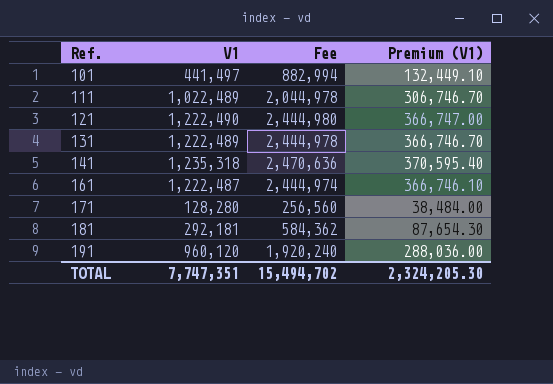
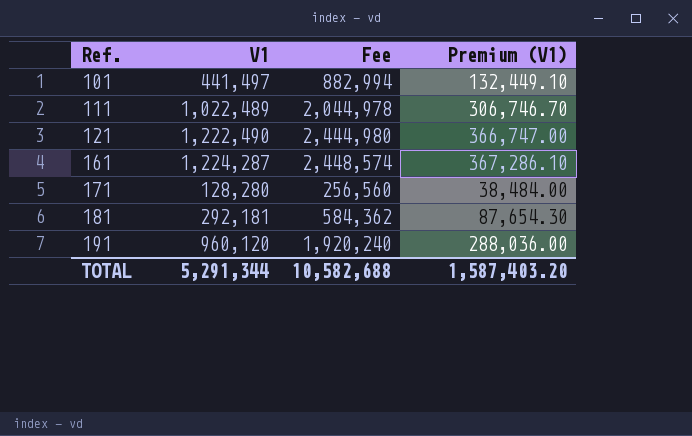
row 131: 1,222,489 | 2,444,978 | 366,746.70 -> none
row 141: 1,235,318 | 2,470,636 | 370,595.40 -> none
161 | V1: 1,222,487 -> 1,224,287
161 | Fee: 2,444,974 -> 2,448,574
161 | Premium (V1): 366,746.10 -> 367,286.10
TOTAL | V1: 7,747,351 -> 5,291,344
TOTAL | Fee: 15,494,702 -> 10,582,688
TOTAL | Premium (V1): 2,324,205.30 -> 1,587,403.20

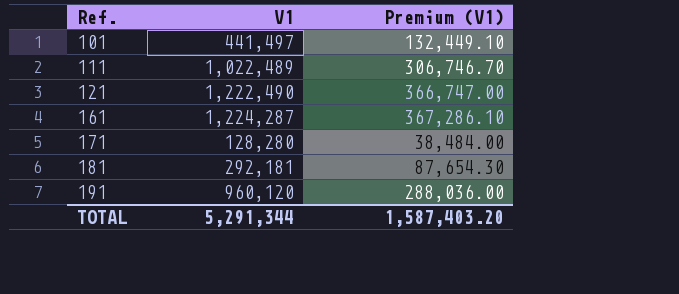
column Fee | formula: [V1] * 2 -> none

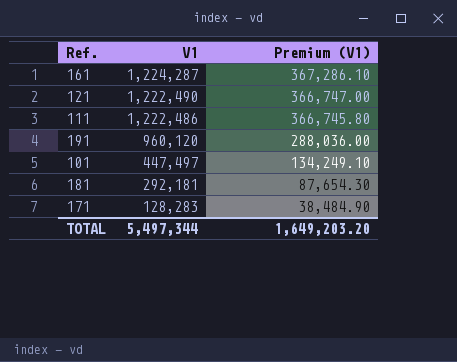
row order: Ref. ascending -> V1 descending
111 | V1: 1,022,489 -> 1,222,486
111 | Premium (V1): 306,746.70 -> 366,745.80
101 | V1: 441,497 -> 447,497
101 | Premium (V1): 132,449.10 -> 134,249.10
171 | V1: 128,280 -> 128,283
171 | Premium (V1): 38,484.00 -> 38,484.90
TOTAL | V1: 5,291,344 -> 5,497,344
TOTAL | Premium (V1): 1,587,403.20 -> 1,649,203.20

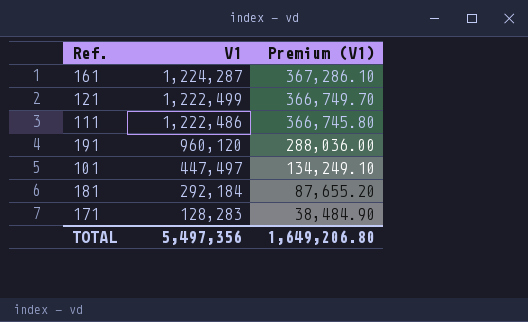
121 | V1: 1,222,490 -> 1,222,499
121 | Premium (V1): 366,747.00 -> 366,749.70
181 | V1: 292,181 -> 292,184
181 | Premium (V1): 87,654.30 -> 87,655.20
TOTAL | V1: 5,497,344 -> 5,497,356
TOTAL | Premium (V1): 1,649,203.20 -> 1,649,206.80

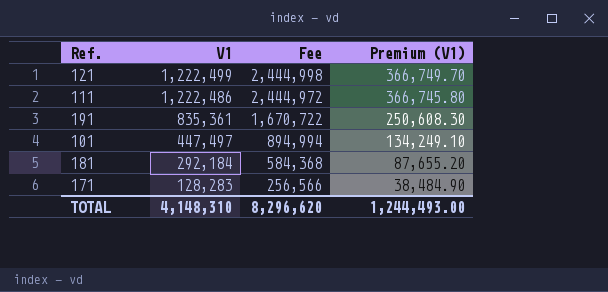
column Fee | formula: none -> [V1] * 2
row 161: 1,224,287 | 367,286.10 -> none
191 | V1: 960,120 -> 835,361
191 | Premium (V1): 288,036.00 -> 250,608.30
TOTAL | V1: 5,497,356 -> 4,148,310
TOTAL | Premium (V1): 1,649,206.80 -> 1,244,493.00

